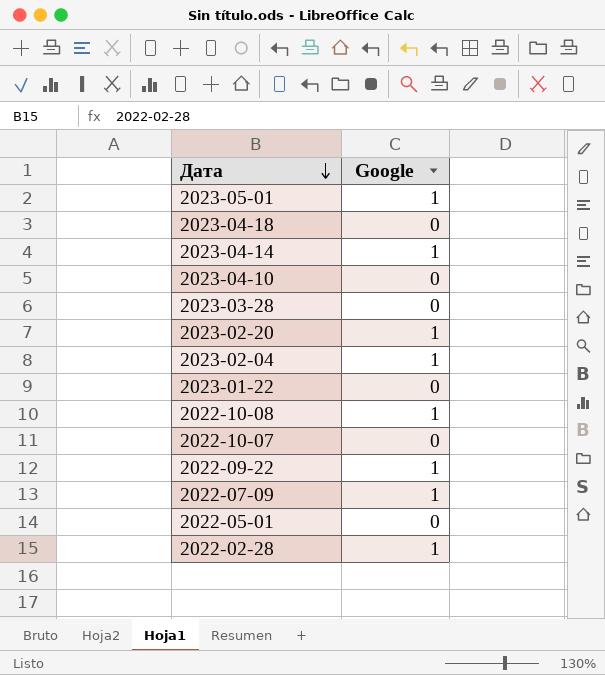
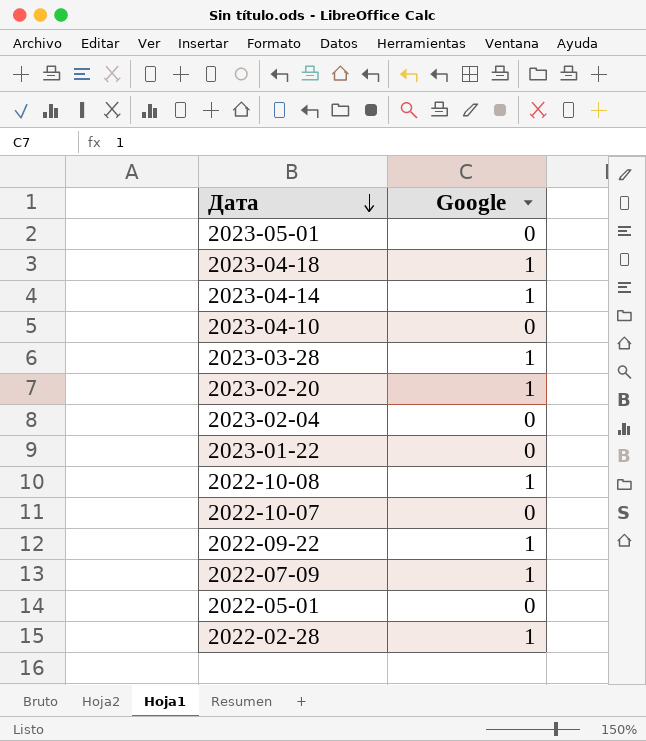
2023-05-01 | Google: 1 -> 0
2023-04-18 | Google: 0 -> 1
2023-03-28 | Google: 0 -> 1
2023-02-04 | Google: 1 -> 0

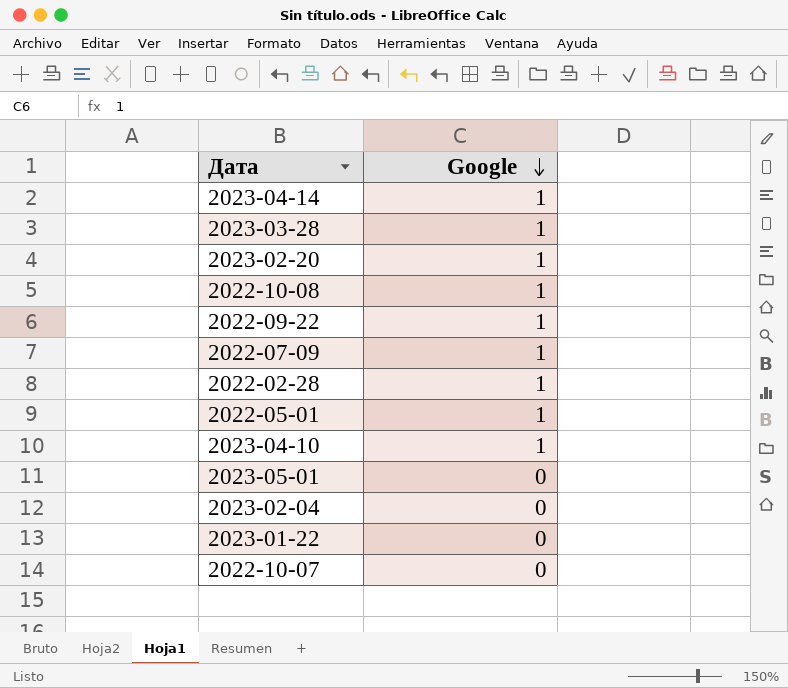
row order: Дата descending -> Google descending
row 2023-04-18: 1 -> none
2022-05-01 | Google: 0 -> 1
2023-04-10 | Google: 0 -> 1

